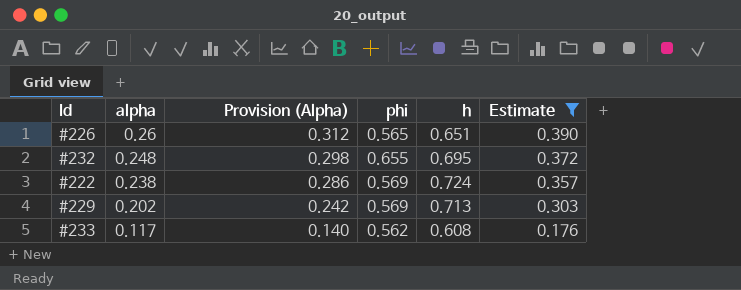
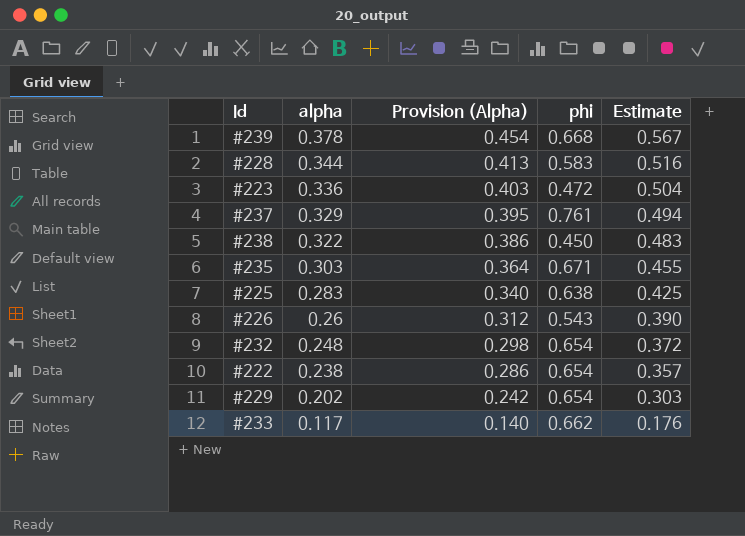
filter: Estimate <= 0.390 -> none
column h | position: 5 -> none
#226 | phi: 0.565 -> 0.543
#232 | phi: 0.655 -> 0.654
#222 | phi: 0.569 -> 0.654
#229 | phi: 0.569 -> 0.654
#233 | phi: 0.562 -> 0.662

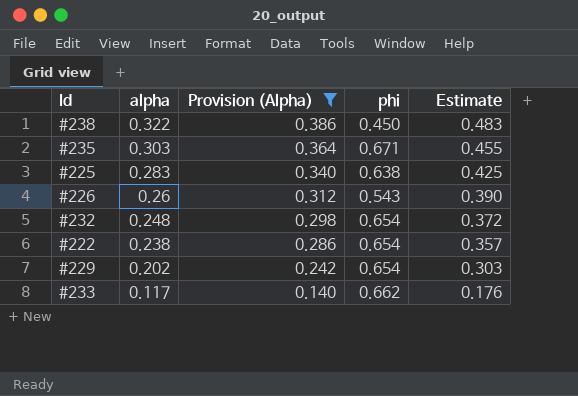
filter: none -> Provision (Alpha) <= 0.386

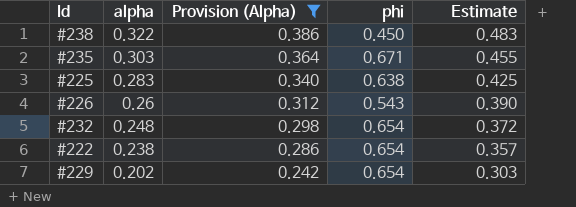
row #233: 0.117 | 0.140 | 0.662 | 0.176 -> none

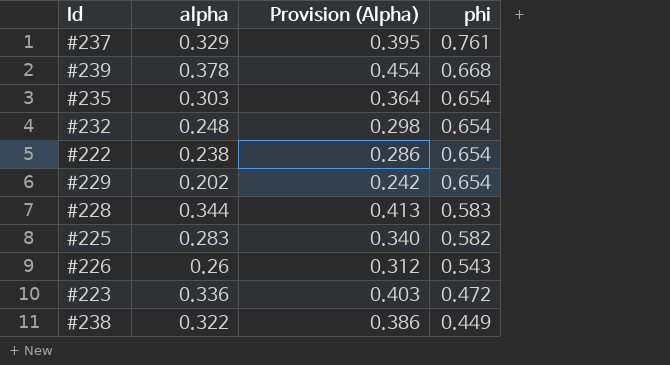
filter: Provision (Alpha) <= 0.386 -> none
row order: alpha descending -> phi descending
column Estimate | formula: [alpha] * 1.5 -> none
#235 | phi: 0.671 -> 0.654
#225 | phi: 0.638 -> 0.582
#238 | phi: 0.450 -> 0.449

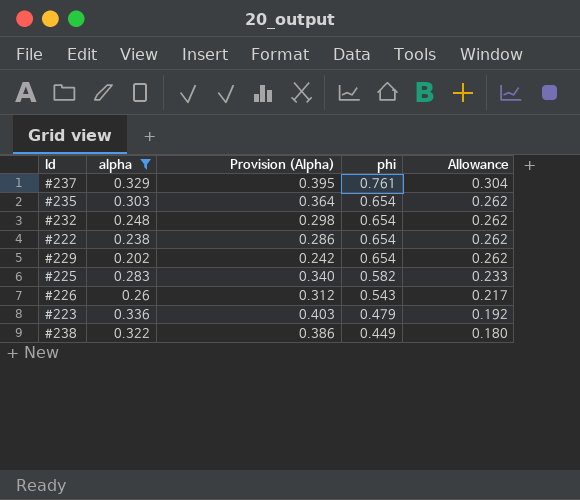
filter: none -> alpha <= 0.336
column Allowance | formula: none -> [phi] * 0.4
#223 | phi: 0.472 -> 0.479

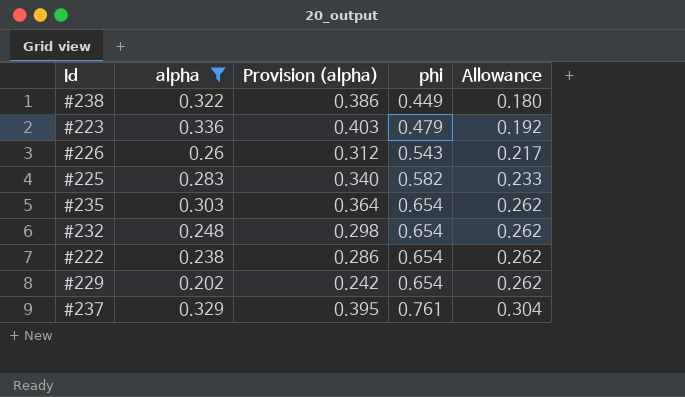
row order: phi descending -> phi ascending
column name: Provision (Alpha) -> Provision (alpha)

